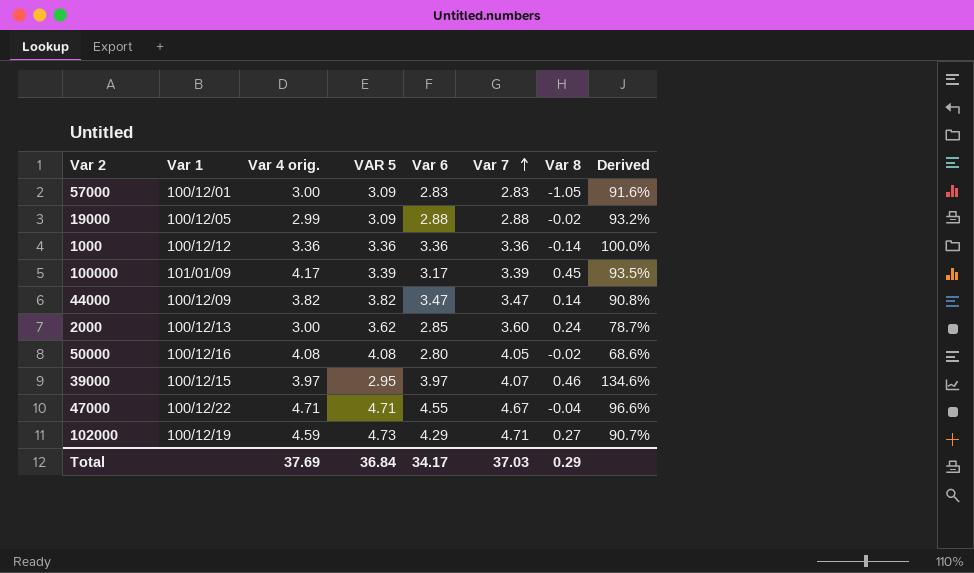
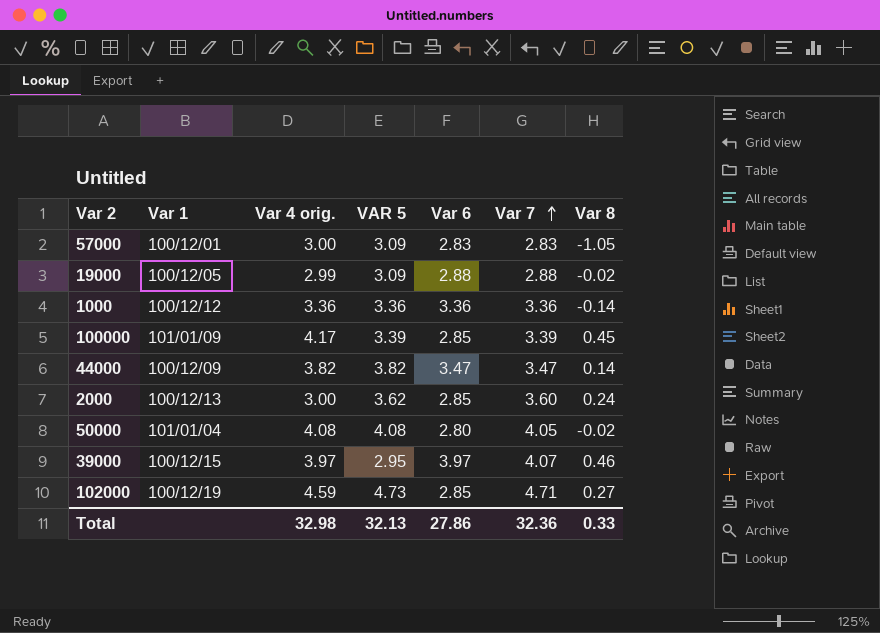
column Derived | formula: [Var 6] / [VAR 5] -> none
row 47000: 100/12/22 | 4.71 | 4.71 | 4.55 | 4.67 | -0.04 | 96.6% -> none
100000 | Var 6: 3.17 -> 2.85
50000 | Var 1: 100/12/16 -> 101/01/04
102000 | Var 6: 4.29 -> 2.85
Total | Var 4 orig.: 37.69 -> 32.98
Total | VAR 5: 36.84 -> 32.13
Total | Var 6: 34.17 -> 27.86
Total | Var 7: 37.03 -> 32.36
Total | Var 8: 0.29 -> 0.33

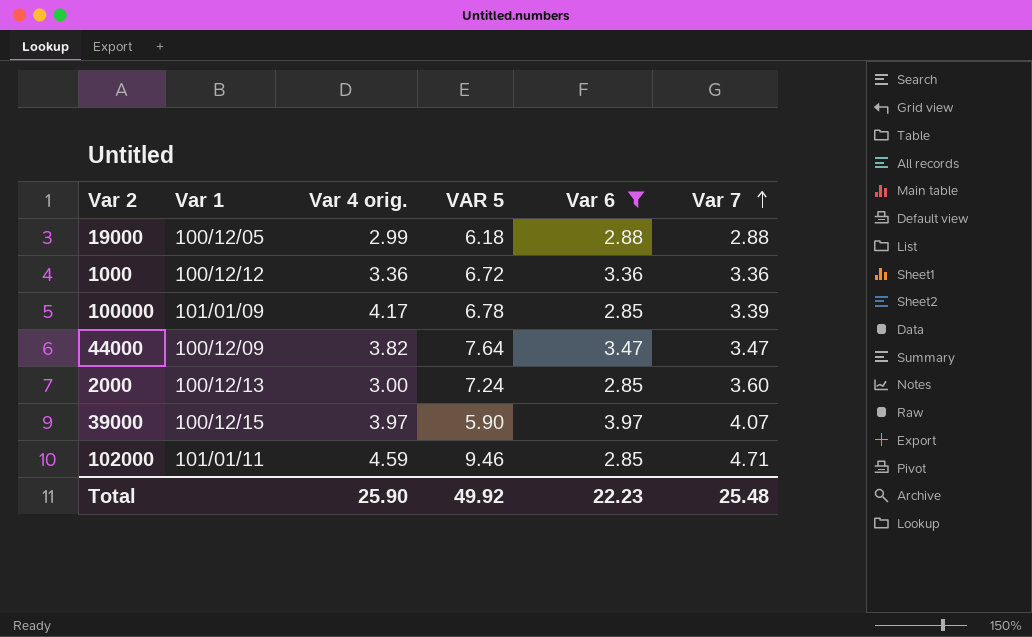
filter: none -> Var 6 >= 2.85
column Var 8 | position: 7 -> none
19000 | VAR 5: 3.09 -> 6.18
1000 | VAR 5: 3.36 -> 6.72
100000 | VAR 5: 3.39 -> 6.78
44000 | VAR 5: 3.82 -> 7.64
2000 | VAR 5: 3.62 -> 7.24
39000 | VAR 5: 2.95 -> 5.90
102000 | Var 1: 100/12/19 -> 101/01/11
102000 | VAR 5: 4.73 -> 9.46
Total | Var 4 orig.: 32.98 -> 25.90
Total | VAR 5: 32.13 -> 49.92
Total | Var 6: 27.86 -> 22.23
Total | Var 7: 32.36 -> 25.48

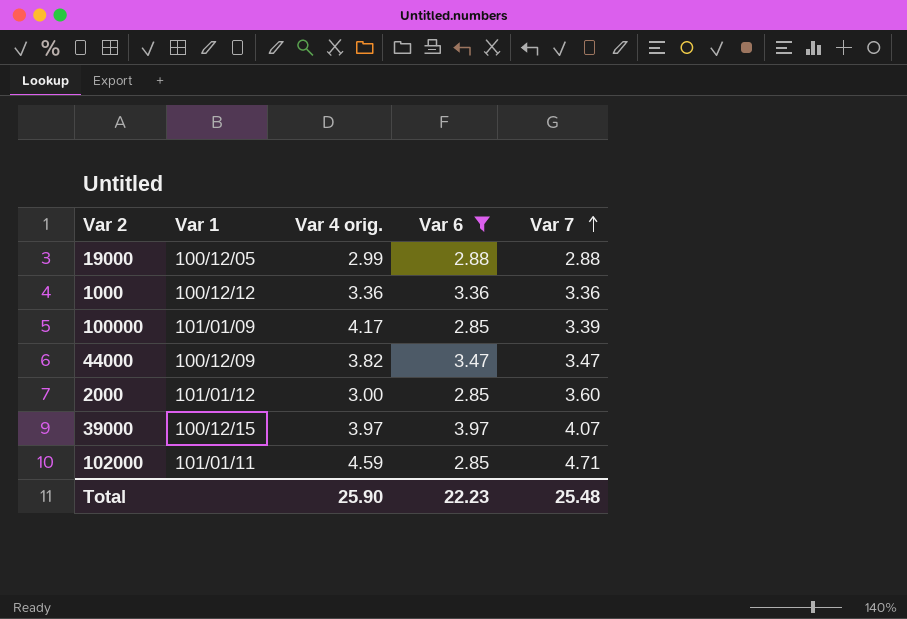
column VAR 5 | position: 4 -> none
2000 | Var 1: 100/12/13 -> 101/01/12

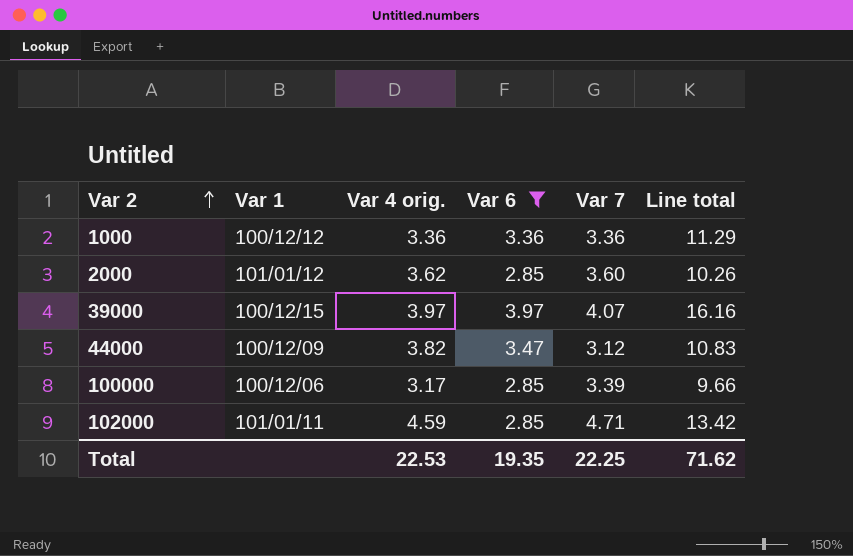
row order: Var 7 ascending -> Var 2 ascending
column Line total | formula: none -> [Var 6] * [Var 7]
row 19000: 100/12/05 | 2.99 | 2.88 | 2.88 -> none
2000 | Var 4 orig.: 3.00 -> 3.62
44000 | Var 7: 3.47 -> 3.12
100000 | Var 1: 101/01/09 -> 100/12/06
100000 | Var 4 orig.: 4.17 -> 3.17
Total | Var 4 orig.: 25.90 -> 22.53
Total | Var 6: 22.23 -> 19.35
Total | Var 7: 25.48 -> 22.25

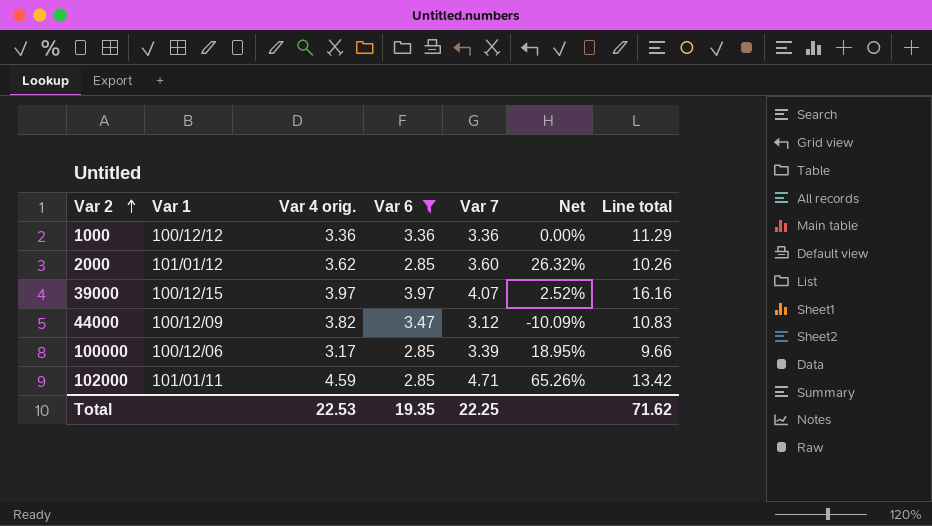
column Net | formula: none -> ([Var 7] - [Var 6]) / [Var 6]

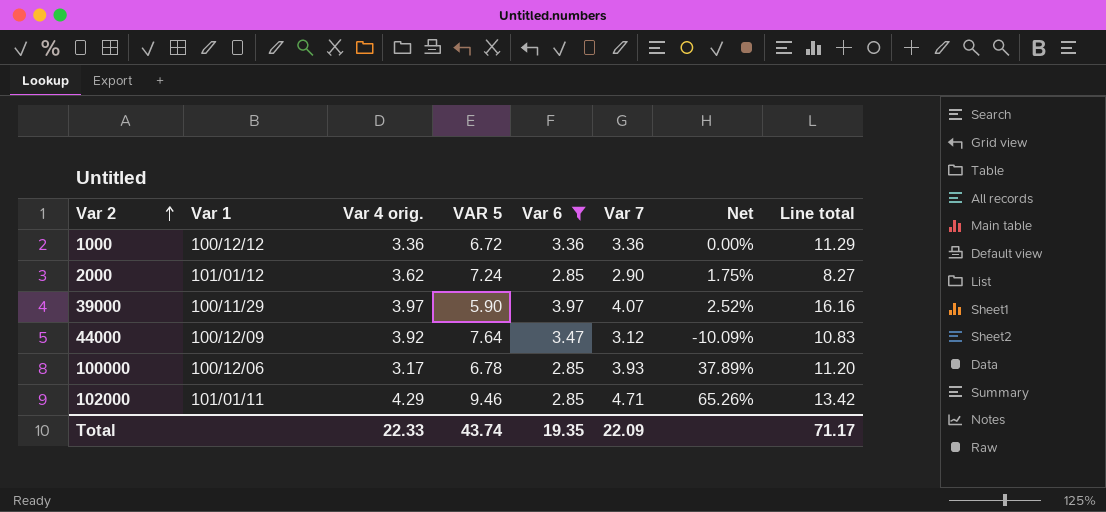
column VAR 5 | position: none -> 4
2000 | Var 7: 3.60 -> 2.90
2000 | Net: 26.32% -> 1.75%
2000 | Line total: 10.26 -> 8.27
39000 | Var 1: 100/12/15 -> 100/11/29
44000 | Var 4 orig.: 3.82 -> 3.92
100000 | Var 7: 3.39 -> 3.93
100000 | Net: 18.95% -> 37.89%
100000 | Line total: 9.66 -> 11.20
102000 | Var 4 orig.: 4.59 -> 4.29
Total | Var 4 orig.: 22.53 -> 22.33
Total | Var 7: 22.25 -> 22.09
Total | Line total: 71.62 -> 71.17

